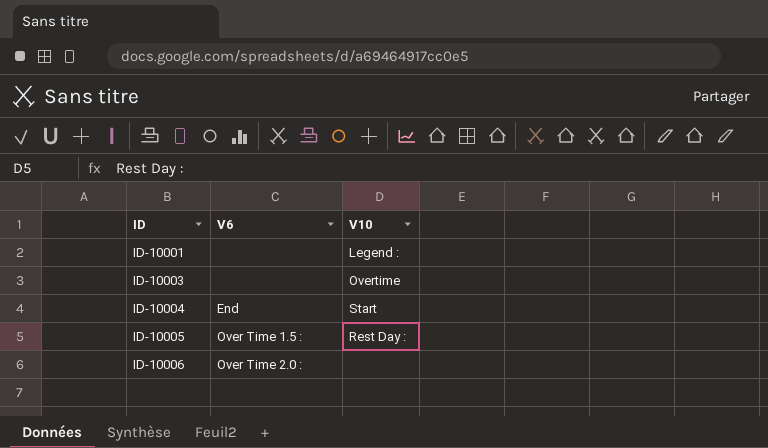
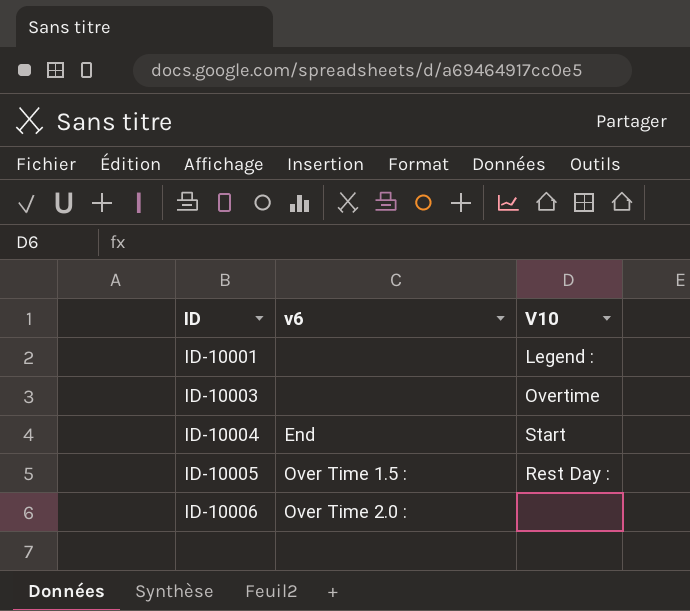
column name: V6 -> v6

